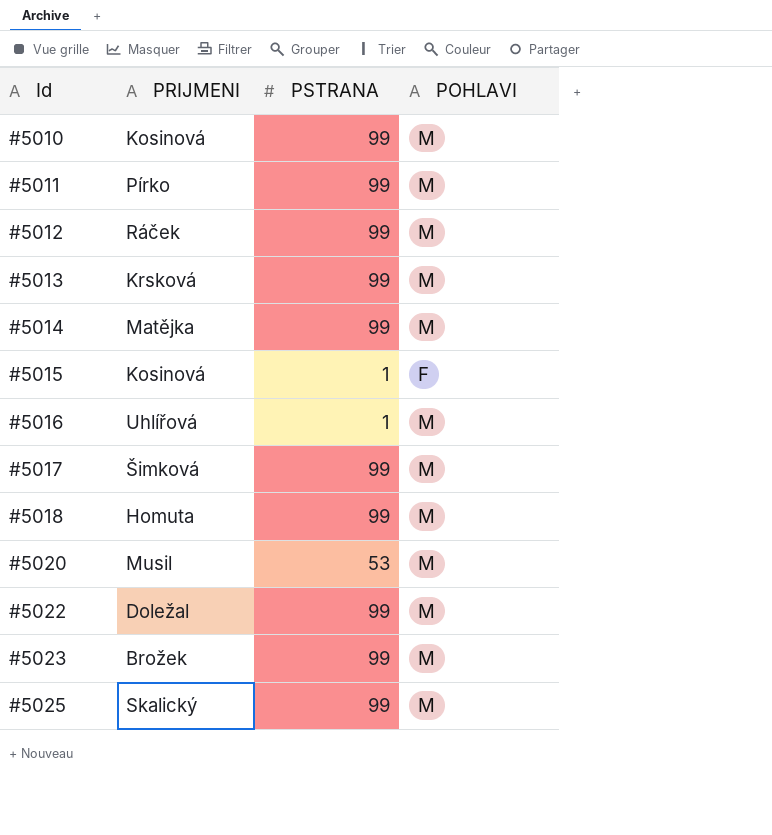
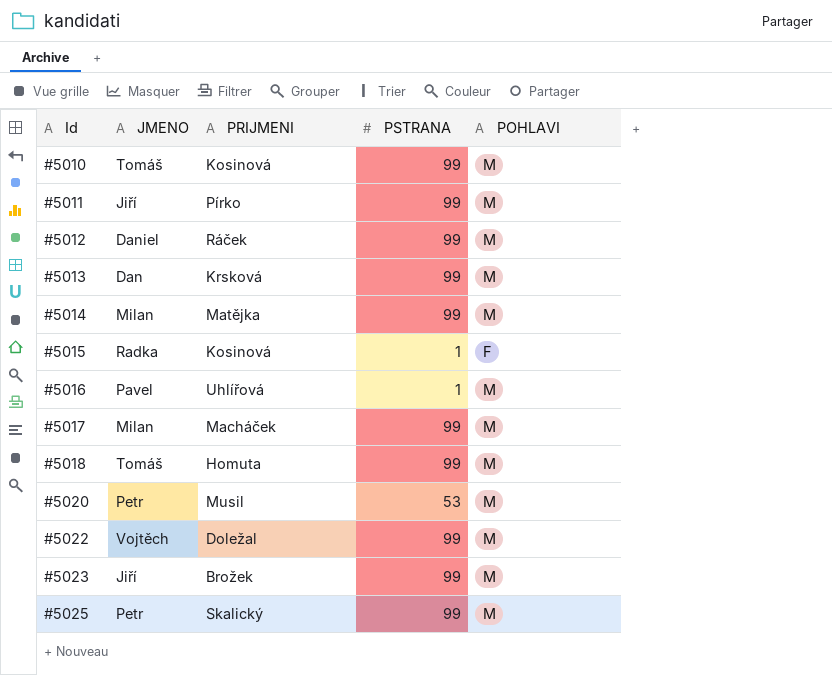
column JMENO | position: none -> 2
#5017 | PRIJMENI: Šimková -> Macháček

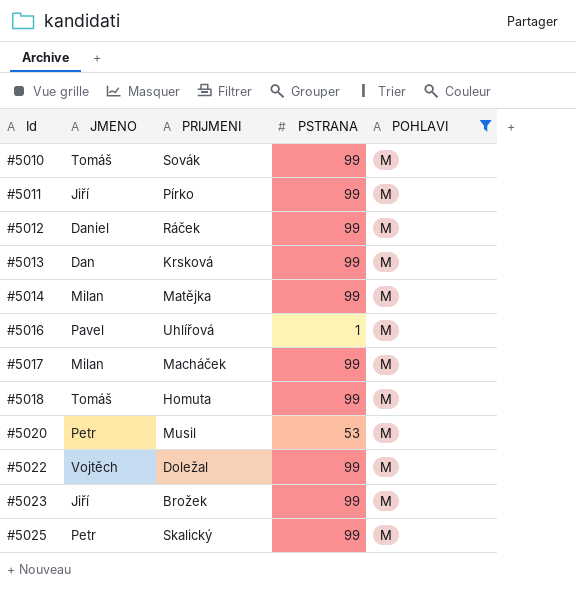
filter: none -> POHLAVI = M
#5010 | PRIJMENI: Kosinová -> Sovák

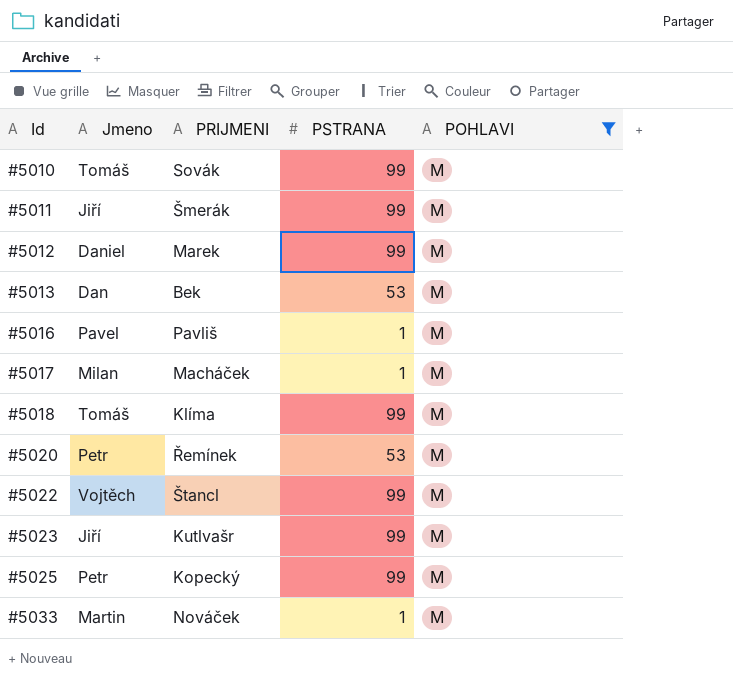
column name: JMENO -> Jmeno
row #5014: Milan | Matějka | 99 | M -> none
#5011 | PRIJMENI: Pírko -> Šmerák
#5012 | PRIJMENI: Ráček -> Marek
#5013 | PRIJMENI: Krsková -> Bek
#5013 | PSTRANA: 99 -> 53
#5016 | PRIJMENI: Uhlířová -> Pavliš
#5017 | PSTRANA: 99 -> 1
#5018 | PRIJMENI: Homuta -> Klíma
#5020 | PRIJMENI: Musil -> Řemínek
#5022 | PRIJMENI: Doležal -> Štancl
#5023 | PRIJMENI: Brožek -> Kutlvašr
#5025 | PRIJMENI: Skalický -> Kopecký
row #5033: none -> Martin | Nováček | 1 | M

